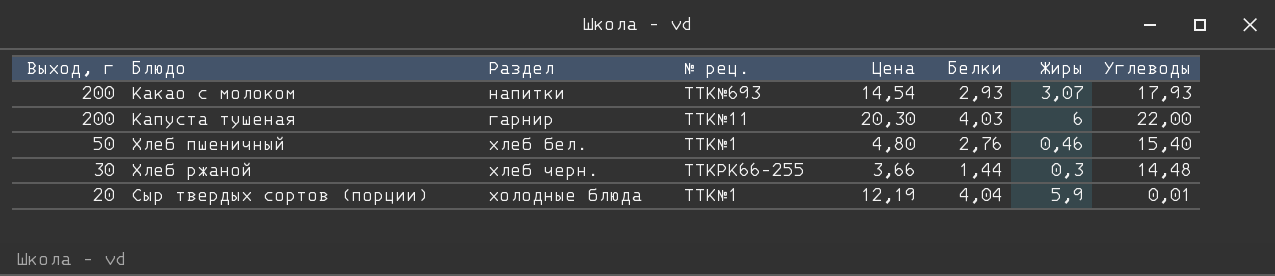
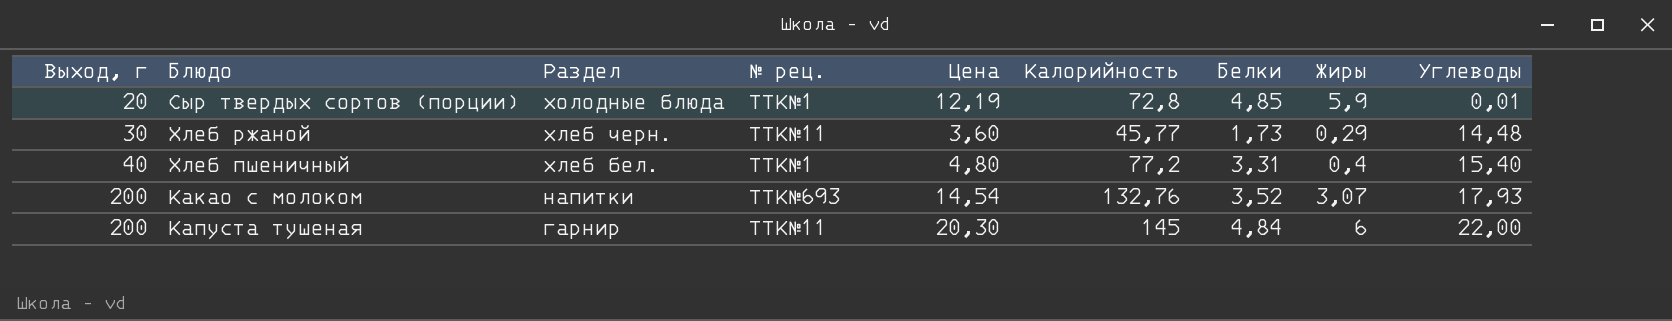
row order: Выход, г descending -> Выход, г ascending
column Калорийность | position: none -> 6
Сыр твердых сортов (порции) | Белки: 4,04 -> 4,85
Хлеб ржаной | № рец.: TTKРК66-255 -> TTK№11
Хлеб ржаной | Цена: 3,66 -> 3,60
Хлеб ржаной | Белки: 1,44 -> 1,73
Хлеб ржаной | Жиры: 0,3 -> 0,29
Хлеб пшеничный | Выход, г: 50 -> 40
Хлеб пшеничный | Белки: 2,76 -> 3,31
Хлеб пшеничный | Жиры: 0,46 -> 0,4
Какао с молоком | Белки: 2,93 -> 3,52
Капуста тушеная | Белки: 4,03 -> 4,84

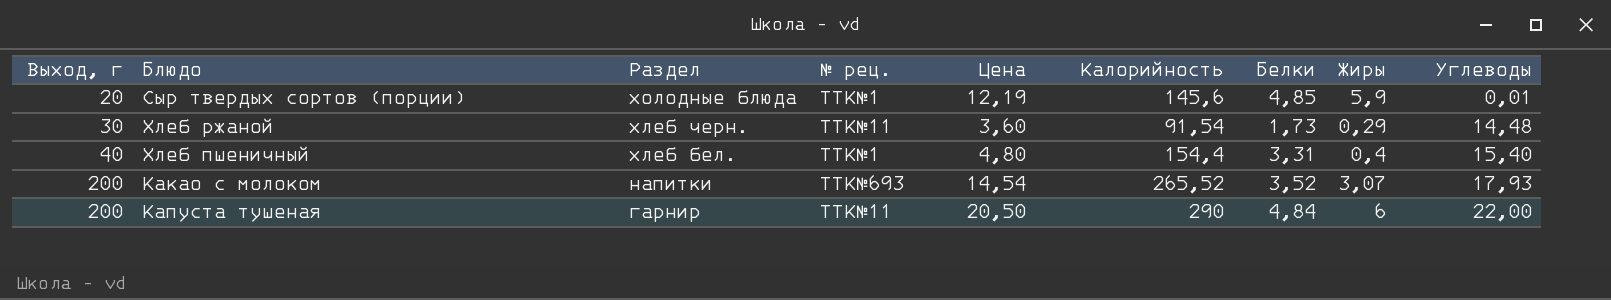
Сыр твердых сортов (порции) | Калорийность: 72,8 -> 145,6
Хлеб ржаной | Калорийность: 45,77 -> 91,54
Хлеб пшеничный | Калорийность: 77,2 -> 154,4
Какао с молоком | Калорийность: 132,76 -> 265,52
Капуста тушеная | Цена: 20,30 -> 20,50
Капуста тушеная | Калорийность: 145 -> 290

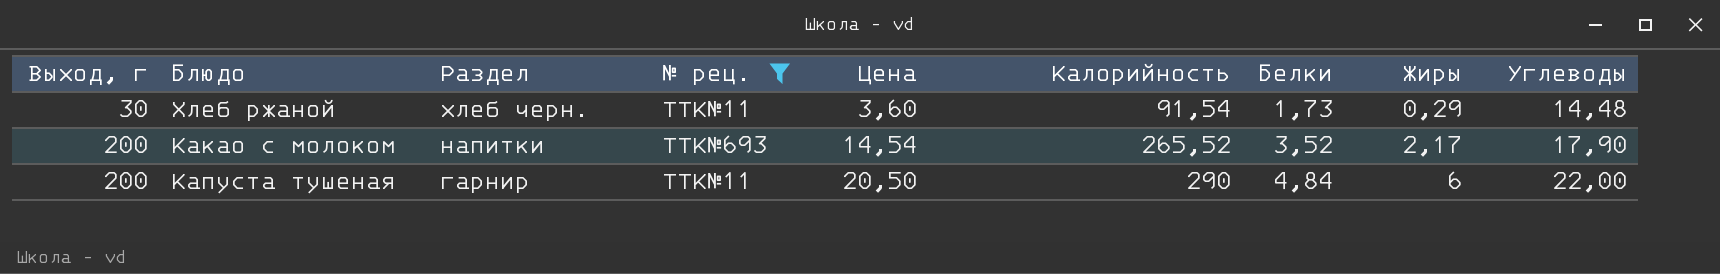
filter: none -> № рец. != TTK№1
Какао с молоком | Жиры: 3,07 -> 2,17
Какао с молоком | Углеводы: 17,93 -> 17,90

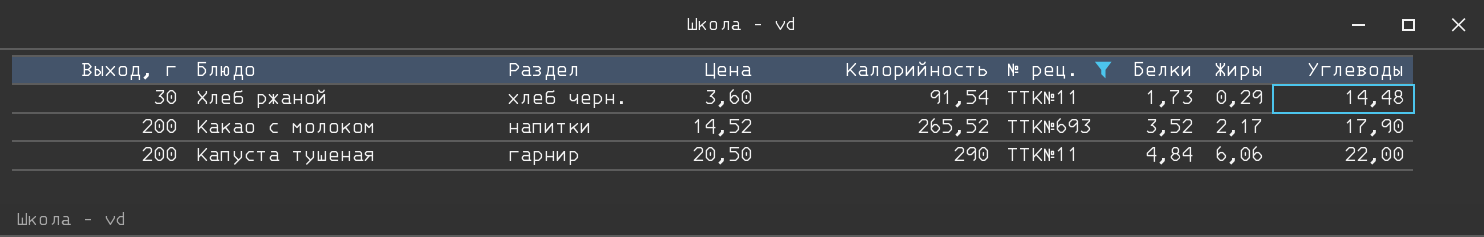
column № рец. | position: 4 -> 6
Какао с молоком | Цена: 14,54 -> 14,52
Капуста тушеная | Жиры: 6 -> 6,06

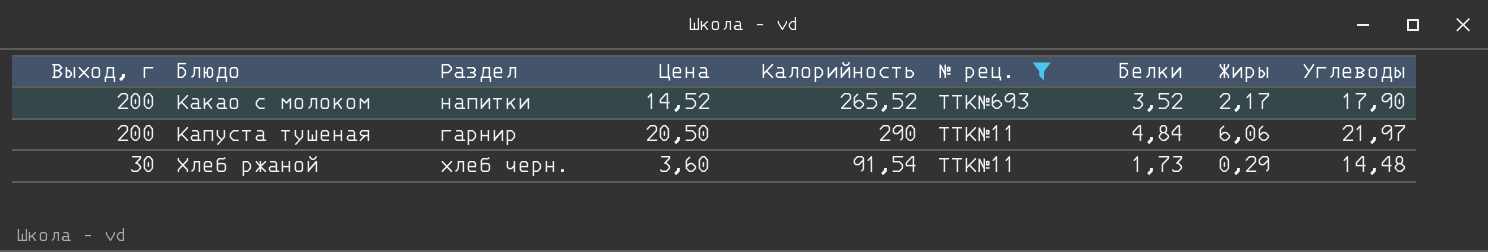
row order: Выход, г ascending -> Выход, г descending
Капуста тушеная | Углеводы: 22,00 -> 21,97

